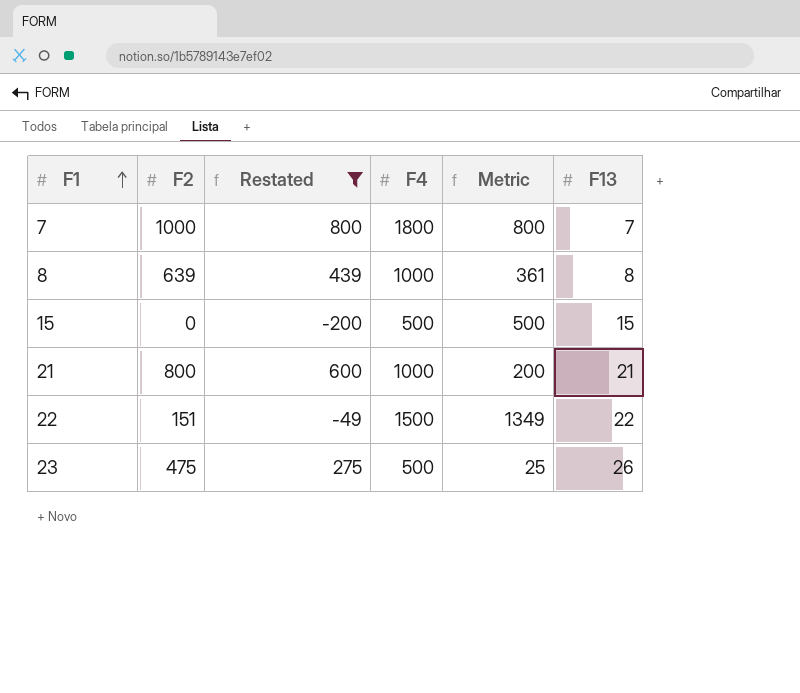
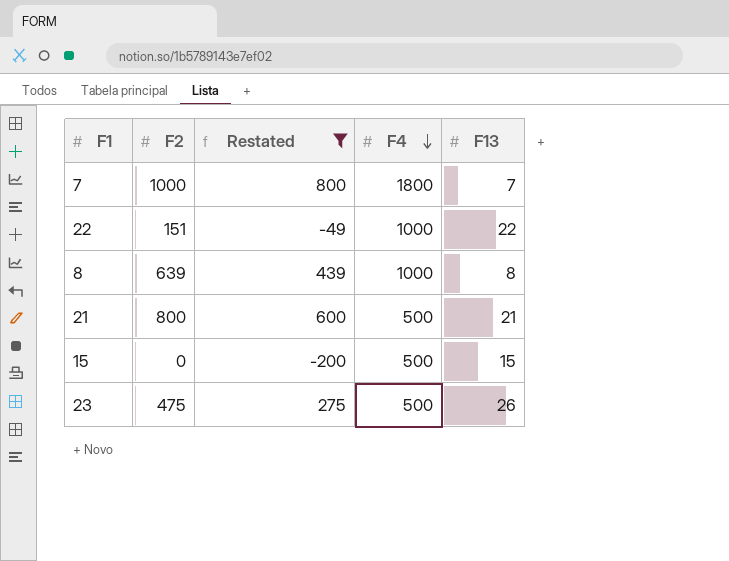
row order: F1 ascending -> F4 descending
column Metric | formula: [F4] - [F2] -> none
22 | F4: 1500 -> 1000
21 | F4: 1000 -> 500

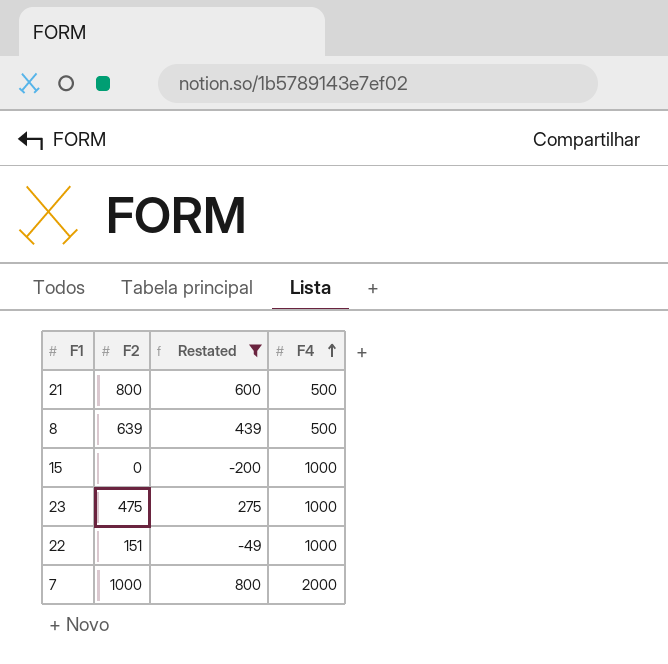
row order: F4 descending -> F4 ascending
column F13 | position: 5 -> none
8 | F4: 1000 -> 500
15 | F4: 500 -> 1000
23 | F4: 500 -> 1000
7 | F4: 1800 -> 2000

